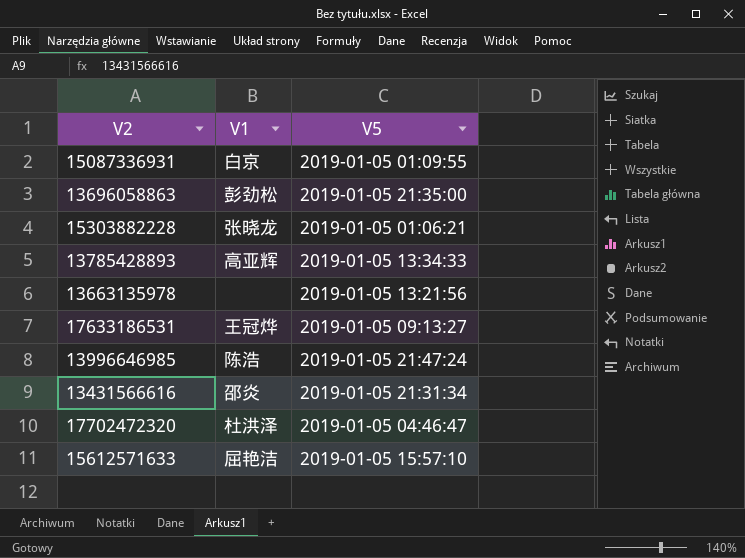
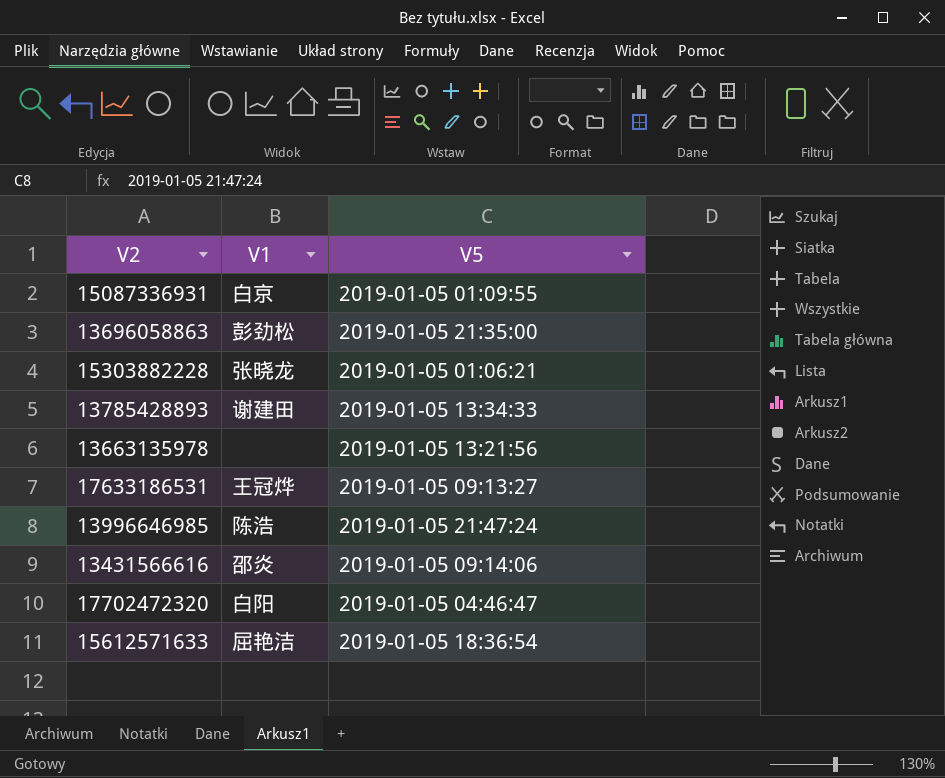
13785428893 | V1: 高亚辉 -> 谢建田
13431566616 | V5: 2019-01-05 21:31:34 -> 2019-01-05 09:14:06
17702472320 | V1: 杜洪泽 -> 白阳
15612571633 | V5: 2019-01-05 15:57:10 -> 2019-01-05 18:36:54

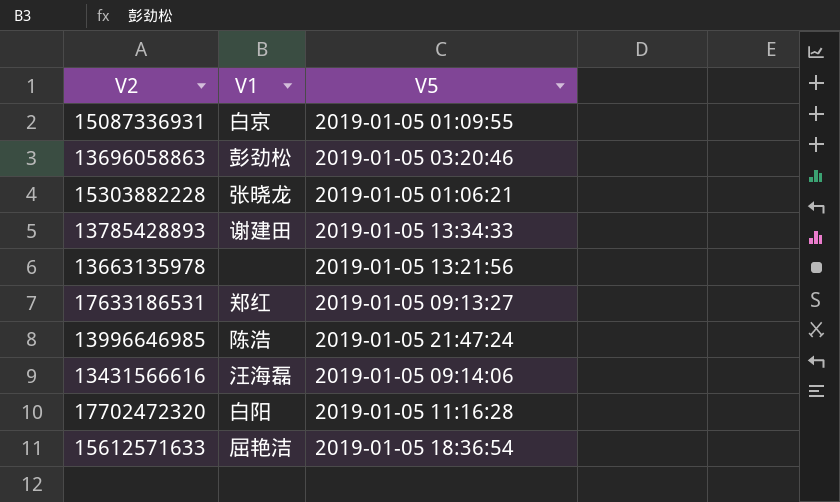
13696058863 | V5: 2019-01-05 21:35:00 -> 2019-01-05 03:20:46
17633186531 | V1: 王冠烨 -> 郑红
13431566616 | V1: 邵炎 -> 汪海磊
17702472320 | V5: 2019-01-05 04:46:47 -> 2019-01-05 11:16:28

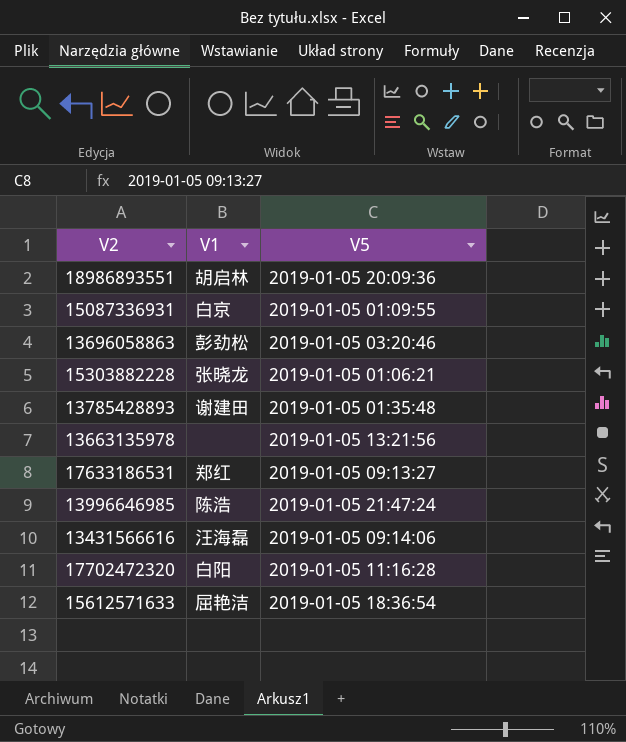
row 18986893551: none -> 胡启林 | 2019-01-05 20:09:36
13785428893 | V5: 2019-01-05 13:34:33 -> 2019-01-05 01:35:48

